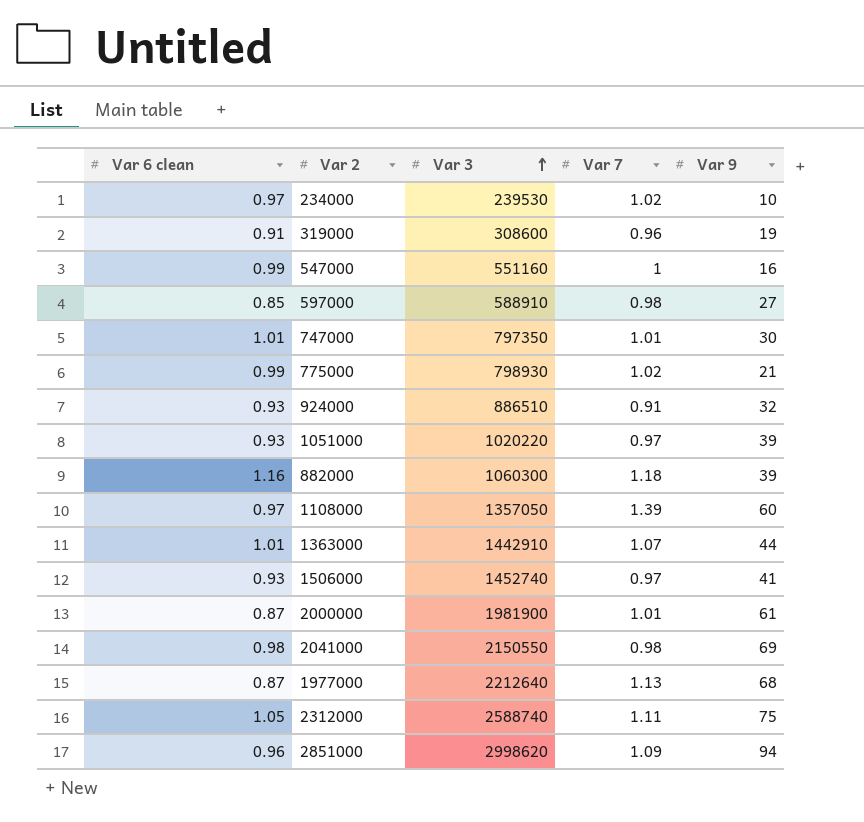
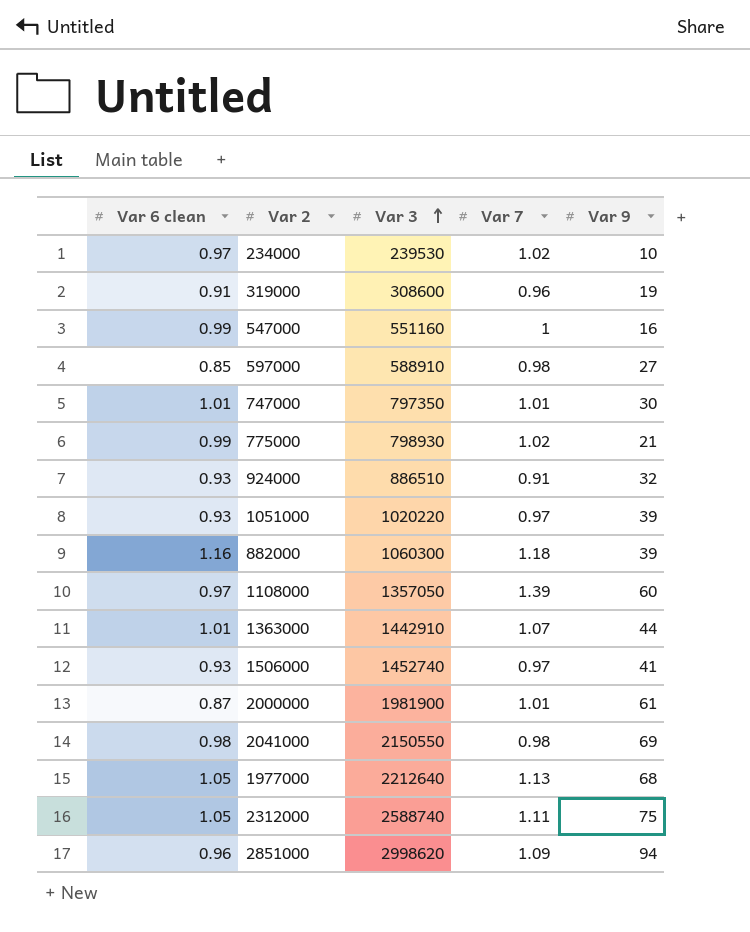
1977000 | Var 6 clean: 0.87 -> 1.05

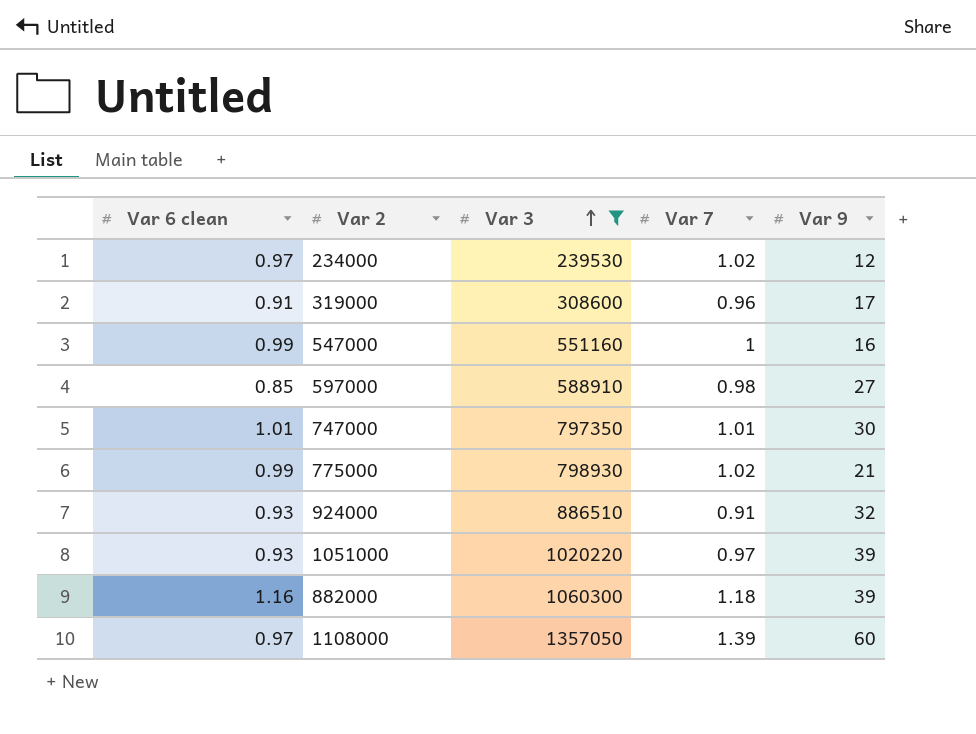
filter: none -> Var 3 <= 1357050
234000 | Var 9: 10 -> 12
319000 | Var 9: 19 -> 17

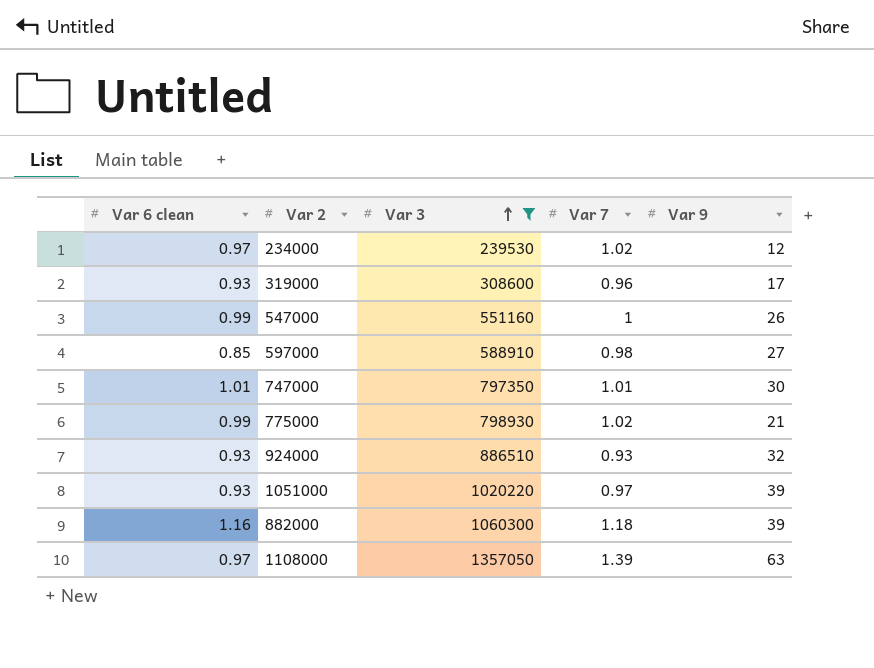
319000 | Var 6 clean: 0.91 -> 0.93
547000 | Var 9: 16 -> 26
924000 | Var 7: 0.91 -> 0.93
1108000 | Var 9: 60 -> 63

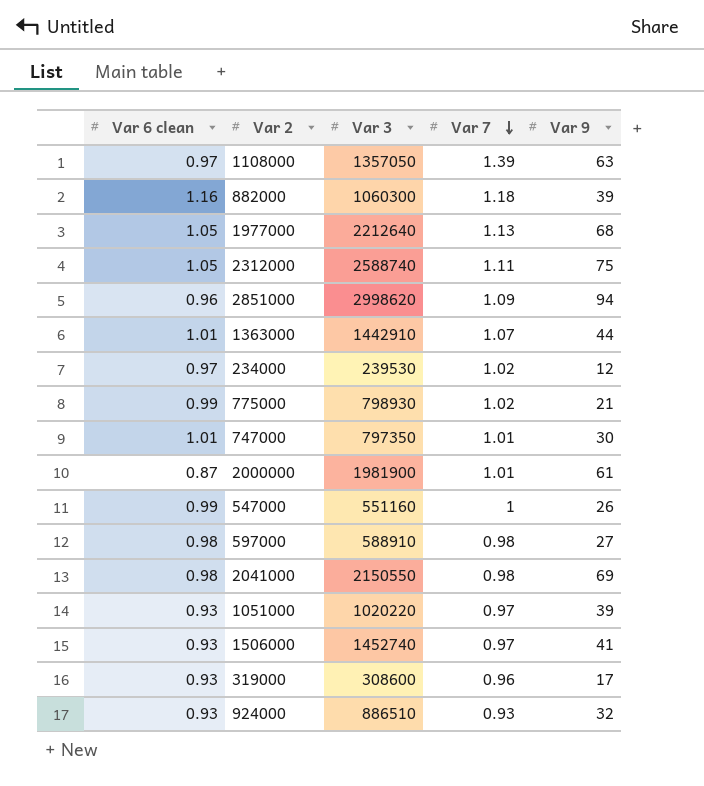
filter: Var 3 <= 1357050 -> none
row order: Var 3 ascending -> Var 7 descending
597000 | Var 6 clean: 0.85 -> 0.98

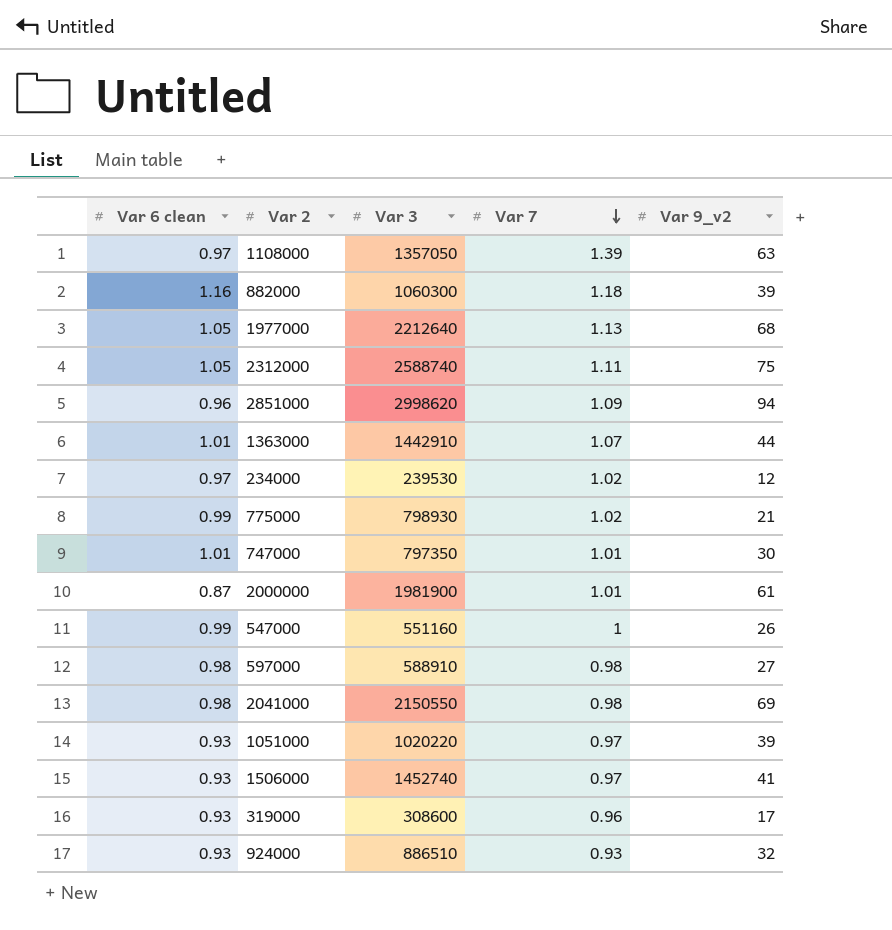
column name: Var 9 -> Var 9_v2

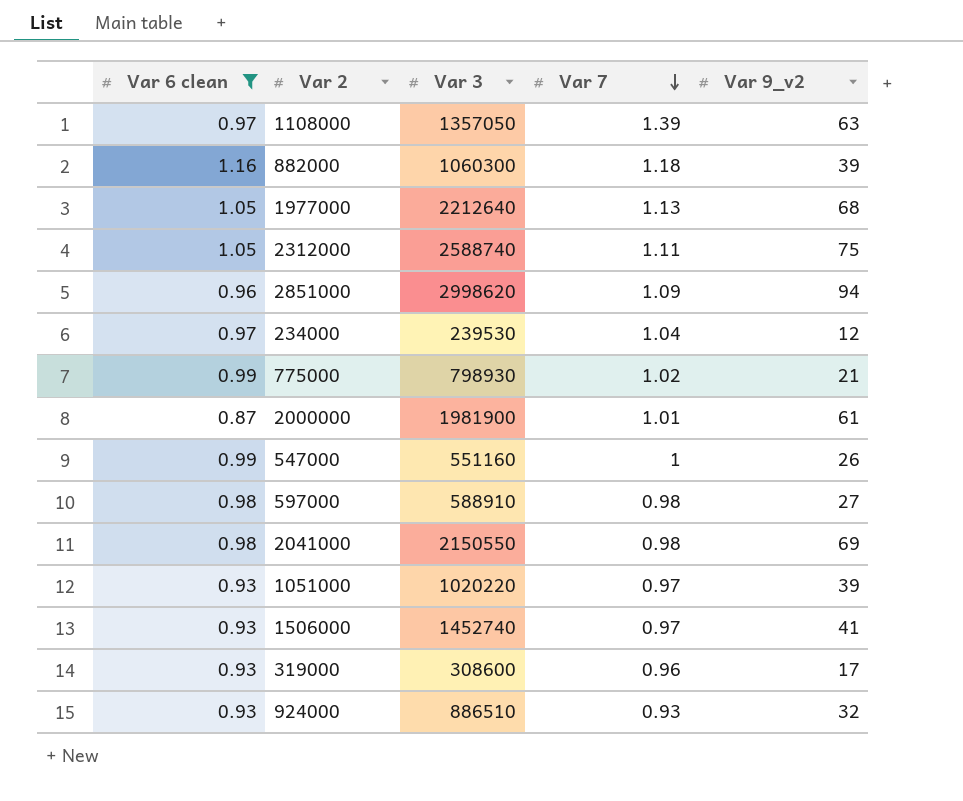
filter: none -> Var 6 clean != 1.01
234000 | Var 7: 1.02 -> 1.04

